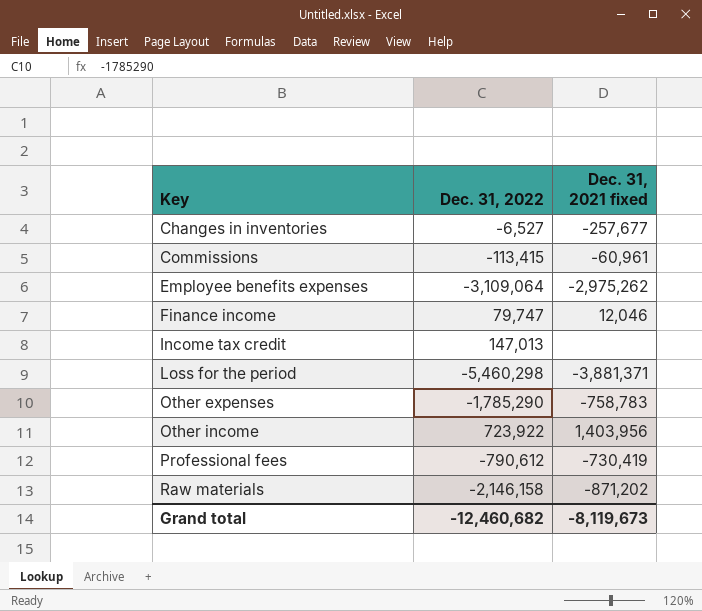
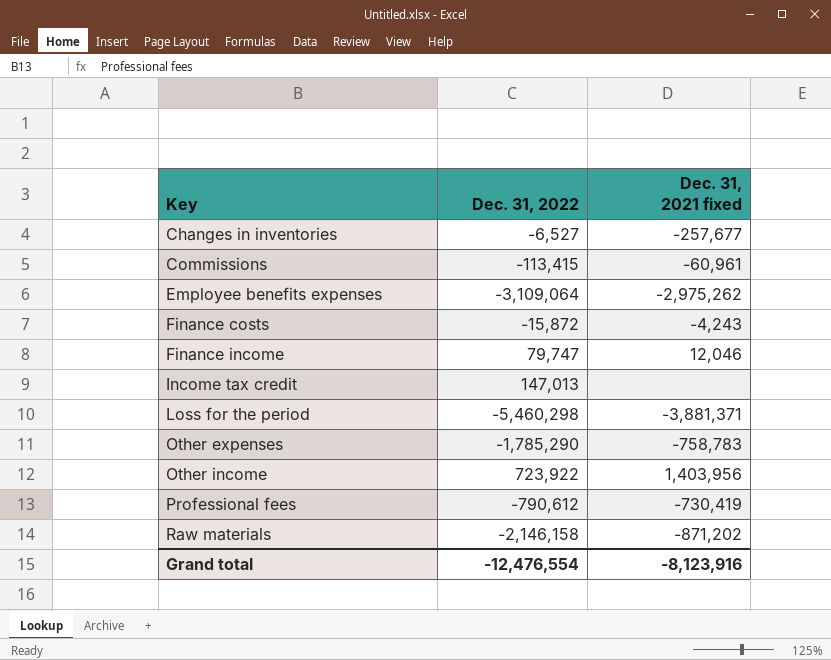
row Finance costs: none -> -15,872 | -4,243
Grand total | Dec. 31, 2022: -12,460,682 -> -12,476,554
Grand total | Dec. 31, 2021 fixed: -8,119,673 -> -8,123,916

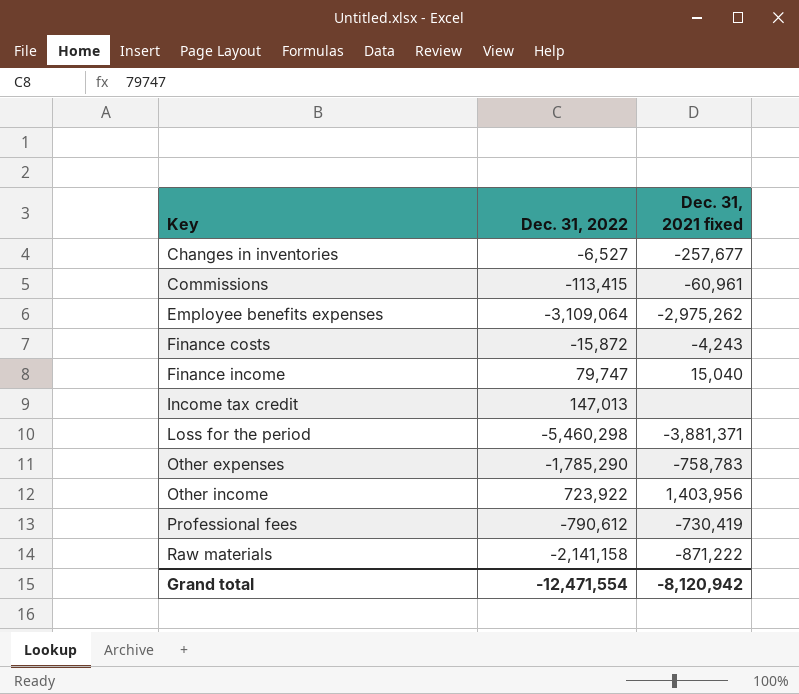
Finance income | Dec. 31, 2021 fixed: 12,046 -> 15,040
Raw materials | Dec. 31, 2022: -2,146,158 -> -2,141,158
Raw materials | Dec. 31, 2021 fixed: -871,202 -> -871,222
Grand total | Dec. 31, 2022: -12,476,554 -> -12,471,554
Grand total | Dec. 31, 2021 fixed: -8,123,916 -> -8,120,942

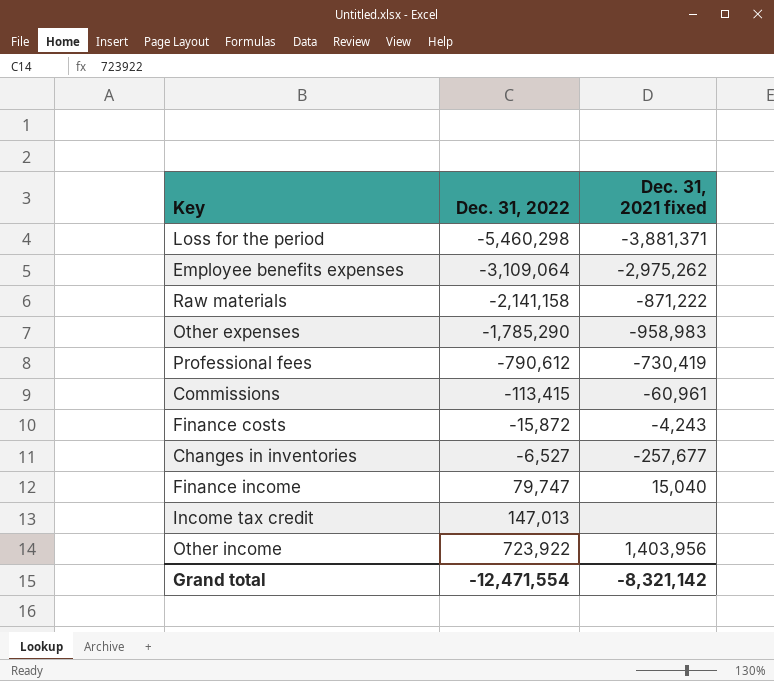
row order: Key ascending -> Dec. 31, 2022 ascending
Other expenses | Dec. 31, 2021 fixed: -758,783 -> -958,983
Grand total | Dec. 31, 2021 fixed: -8,120,942 -> -8,321,142

